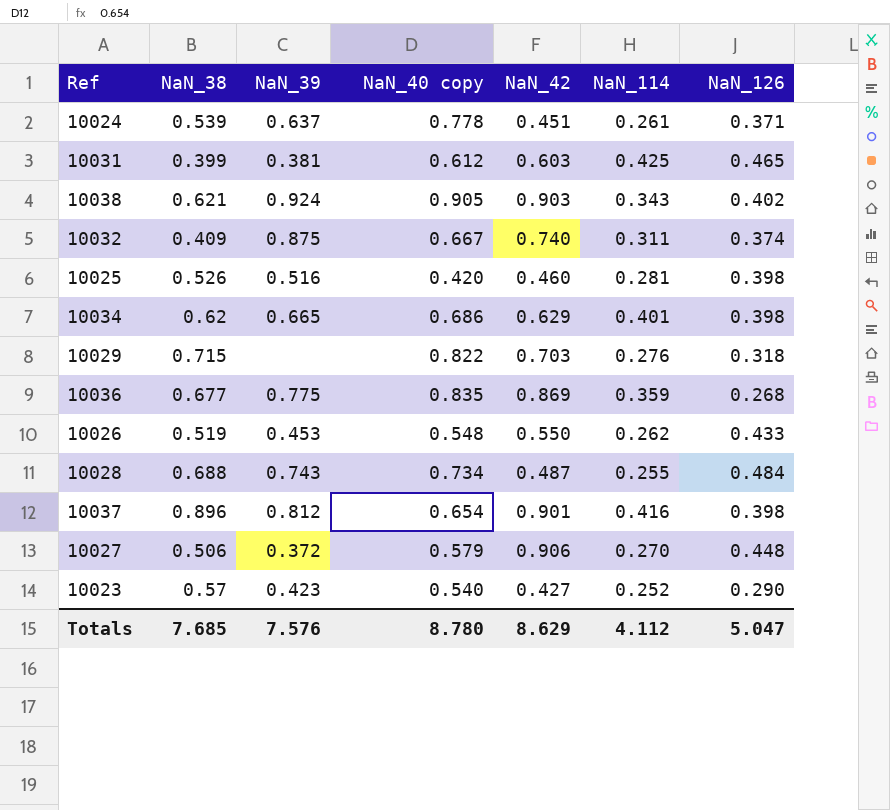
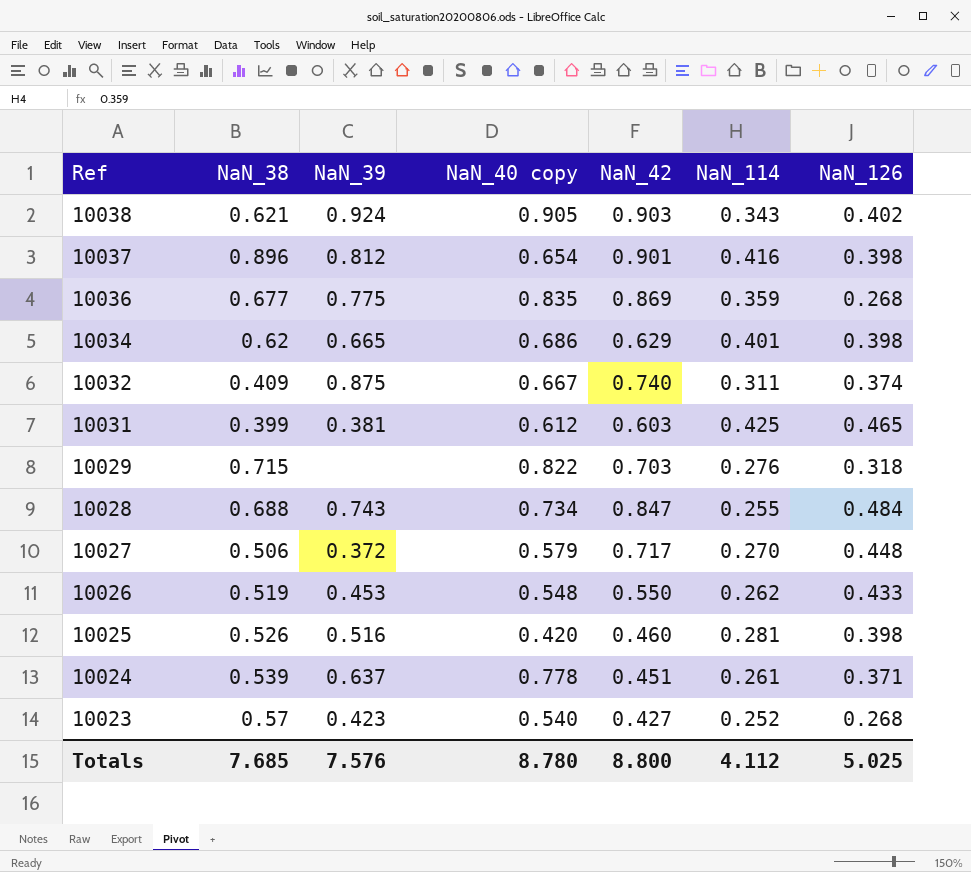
row order: none -> Ref descending
10028 | NaN_42: 0.487 -> 0.847
10027 | NaN_42: 0.906 -> 0.717
10023 | NaN_126: 0.290 -> 0.268
Totals | NaN_42: 8.629 -> 8.800
Totals | NaN_126: 5.047 -> 5.025

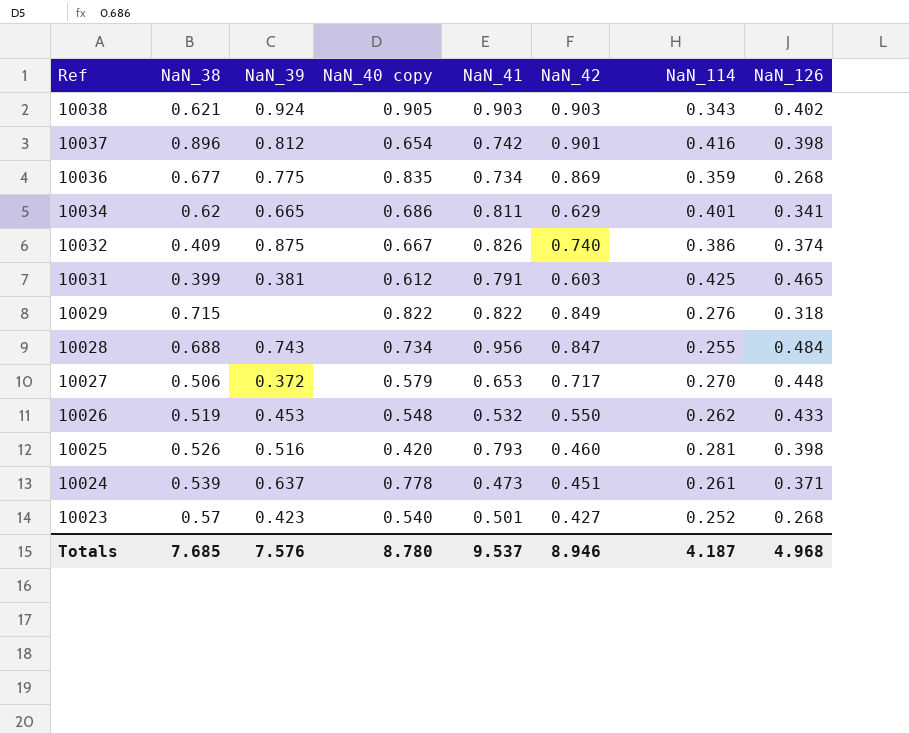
column NaN_41 | position: none -> 5
10034 | NaN_126: 0.398 -> 0.341
10032 | NaN_114: 0.311 -> 0.386
10029 | NaN_42: 0.703 -> 0.849
Totals | NaN_42: 8.800 -> 8.946
Totals | NaN_114: 4.112 -> 4.187
Totals | NaN_126: 5.025 -> 4.968

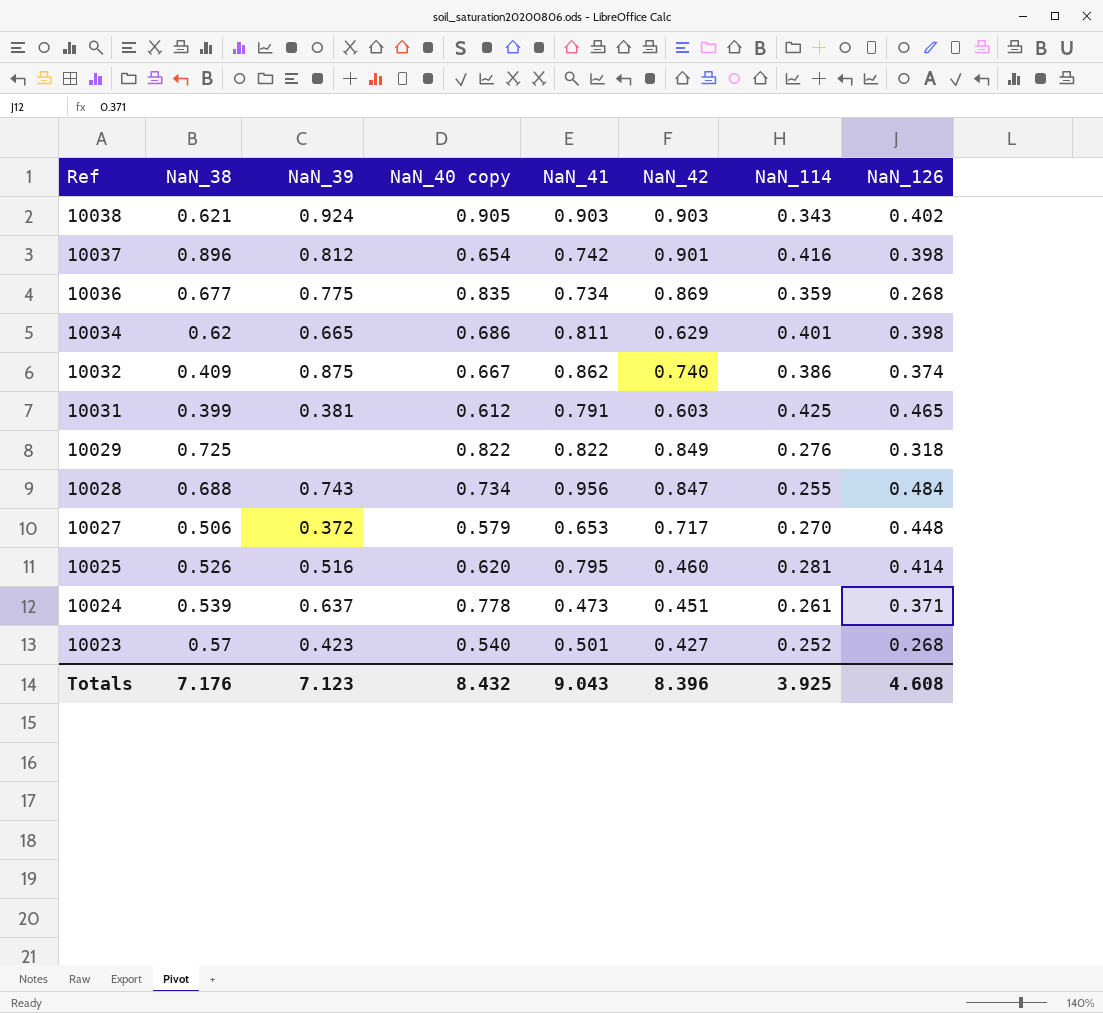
row 10026: 0.519 | 0.453 | 0.548 | 0.532 | 0.550 | 0.262 | 0.433 -> none
10034 | NaN_126: 0.341 -> 0.398
10032 | NaN_41: 0.826 -> 0.862
10029 | NaN_38: 0.715 -> 0.725
10025 | NaN_40 copy: 0.420 -> 0.620
10025 | NaN_41: 0.793 -> 0.795
10025 | NaN_126: 0.398 -> 0.414
Totals | NaN_38: 7.685 -> 7.176
Totals | NaN_39: 7.576 -> 7.123
Totals | NaN_40 copy: 8.780 -> 8.432
Totals | NaN_41: 9.537 -> 9.043
Totals | NaN_42: 8.946 -> 8.396
Totals | NaN_114: 4.187 -> 3.925
Totals | NaN_126: 4.968 -> 4.608

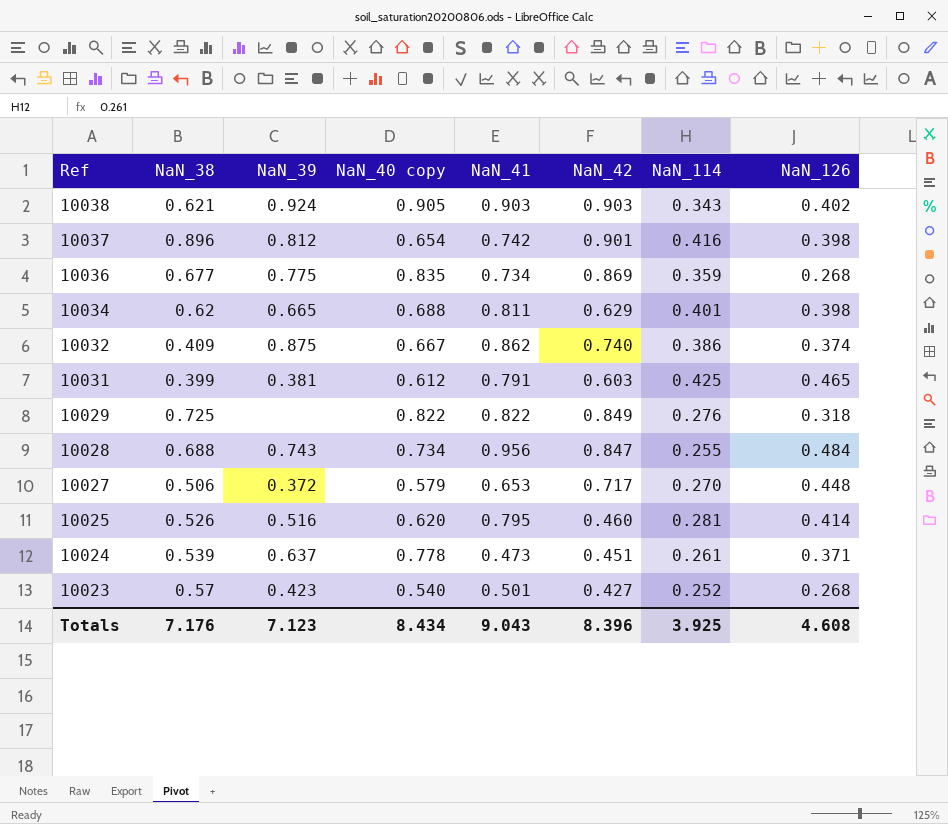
10034 | NaN_40 copy: 0.686 -> 0.688
Totals | NaN_40 copy: 8.432 -> 8.434

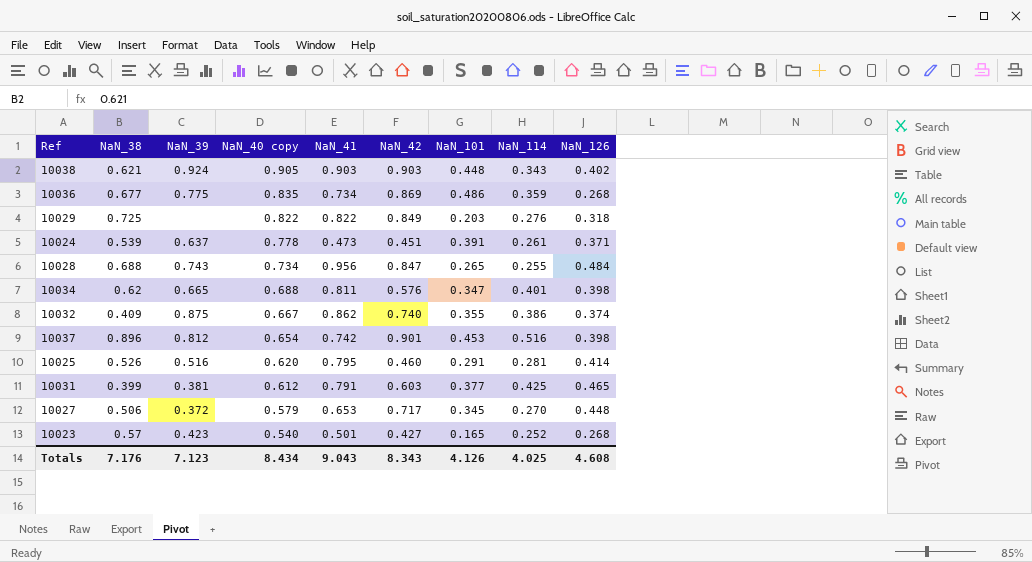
row order: Ref descending -> NaN_40 copy descending
column NaN_101 | position: none -> 7
10034 | NaN_42: 0.629 -> 0.576
10037 | NaN_114: 0.416 -> 0.516
Totals | NaN_42: 8.396 -> 8.343
Totals | NaN_114: 3.925 -> 4.025

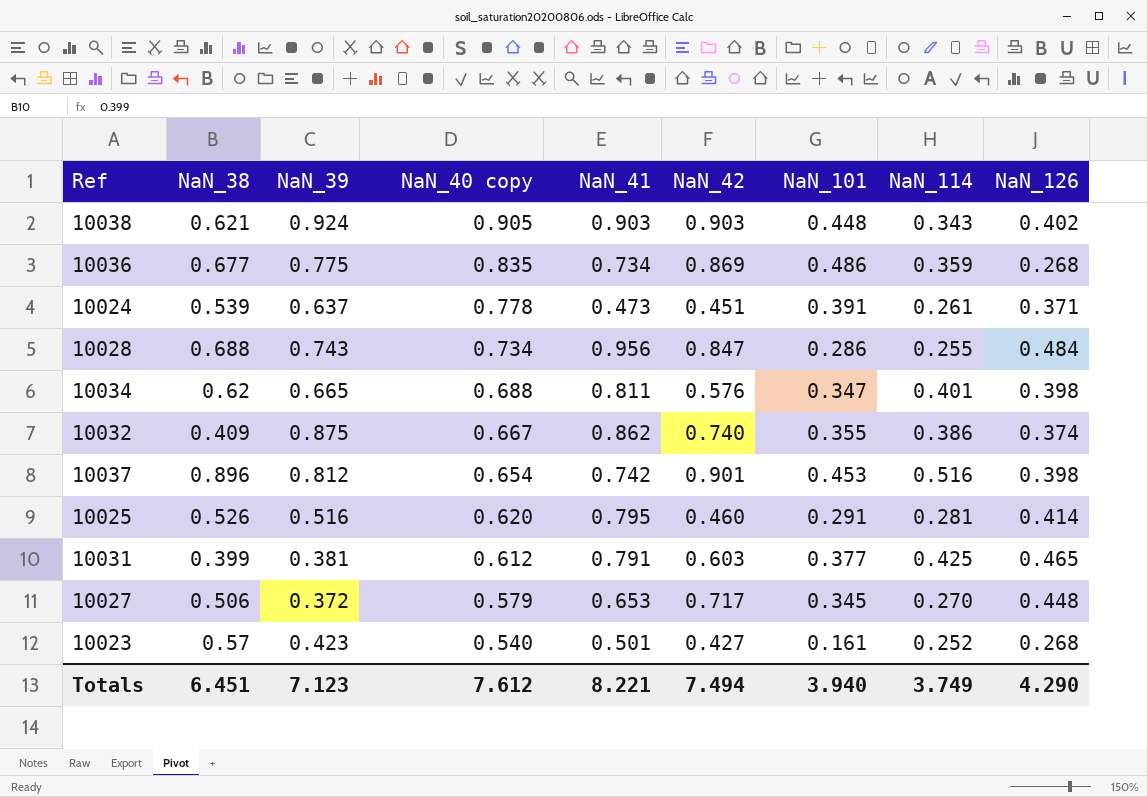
row 10029: 0.725 | none | 0.822 | 0.822 | 0.849 | 0.203 | 0.276 | 0.318 -> none
10028 | NaN_101: 0.265 -> 0.286
10023 | NaN_101: 0.165 -> 0.161
Totals | NaN_38: 7.176 -> 6.451
Totals | NaN_40 copy: 8.434 -> 7.612
Totals | NaN_41: 9.043 -> 8.221
Totals | NaN_42: 8.343 -> 7.494
Totals | NaN_101: 4.126 -> 3.940
Totals | NaN_114: 4.025 -> 3.749
Totals | NaN_126: 4.608 -> 4.290

